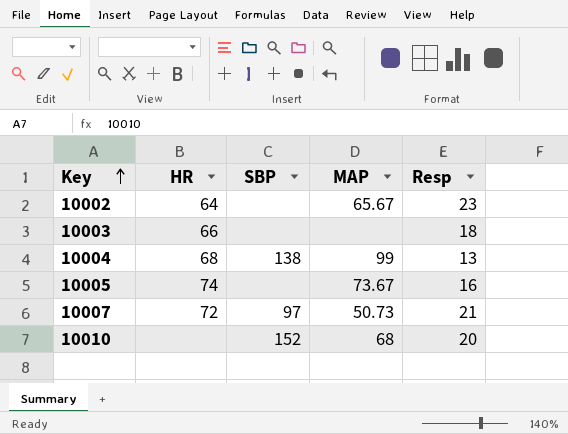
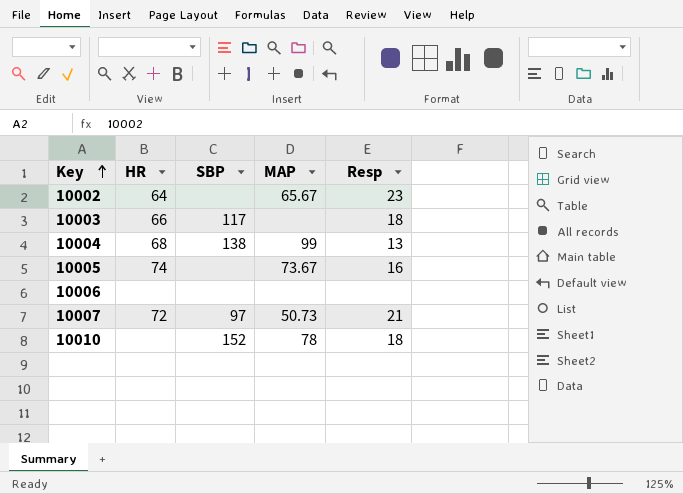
10003 | SBP: none -> 117
row 10006: none -> none | none | none | none
10010 | MAP: 68 -> 78
10010 | Resp: 20 -> 18

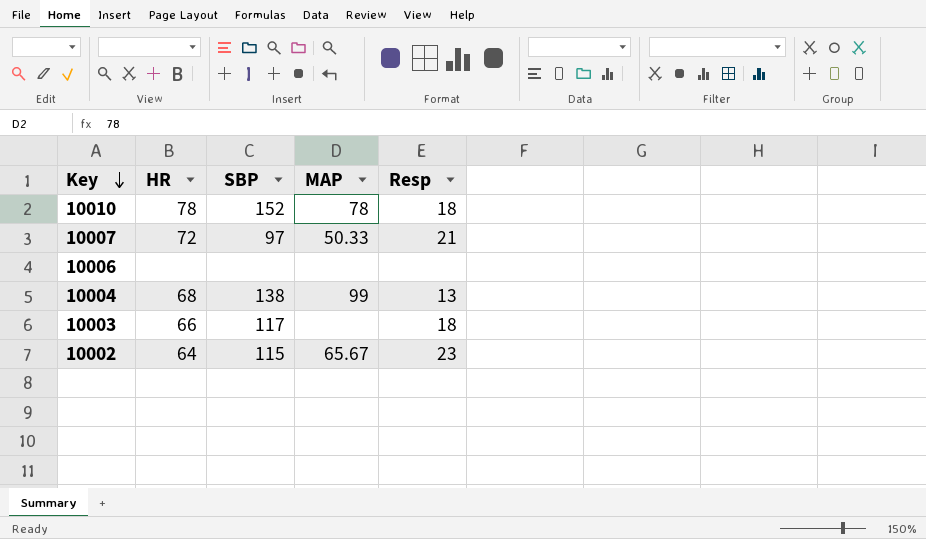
row order: Key ascending -> Key descending
row 10005: 74 | none | 73.67 | 16 -> none
10010 | HR: none -> 78
10007 | MAP: 50.73 -> 50.33
10002 | SBP: none -> 115

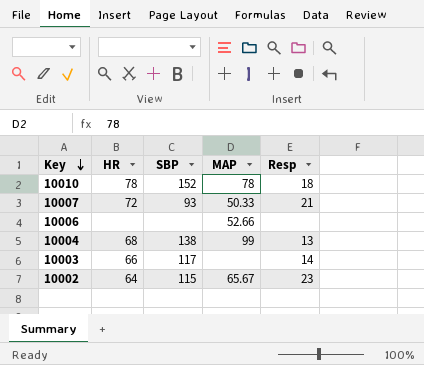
10007 | SBP: 97 -> 93
10006 | MAP: none -> 52.66
10003 | Resp: 18 -> 14

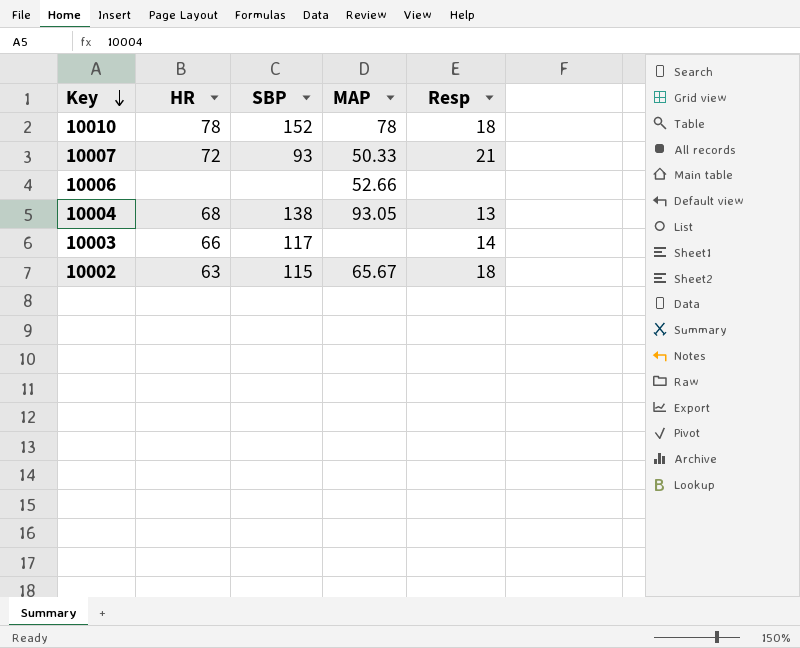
10004 | MAP: 99 -> 93.05
10002 | HR: 64 -> 63
10002 | Resp: 23 -> 18

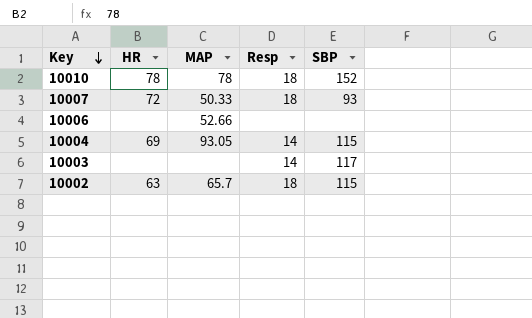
column SBP | position: 3 -> 5
10007 | Resp: 21 -> 18
10004 | HR: 68 -> 69
10004 | Resp: 13 -> 14
10004 | SBP: 138 -> 115
10003 | HR: 66 -> none
10002 | MAP: 65.67 -> 65.7

